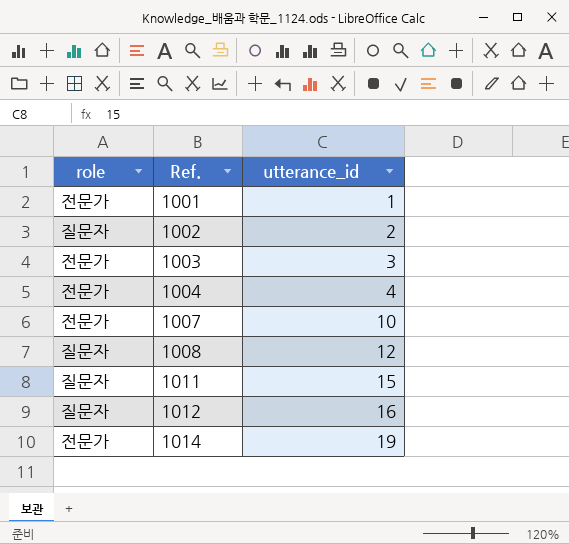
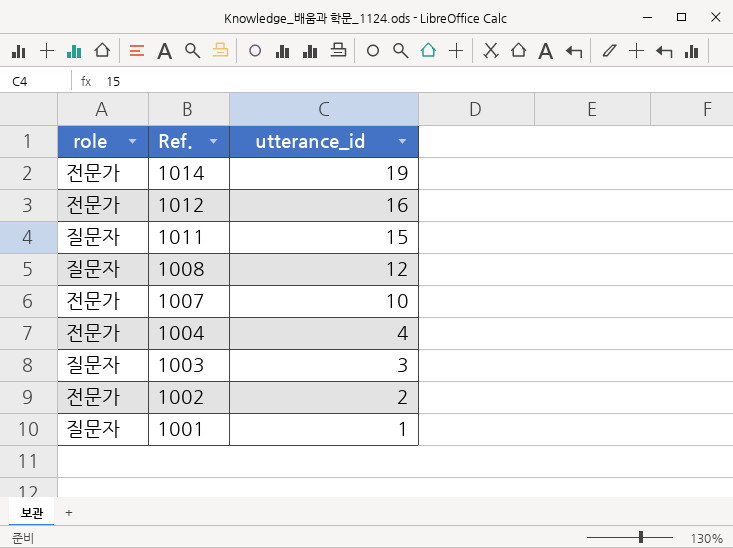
row order: Ref. ascending -> Ref. descending
1012 | role: 질문자 -> 전문가
1003 | role: 전문가 -> 질문자
1002 | role: 질문자 -> 전문가
1001 | role: 전문가 -> 질문자

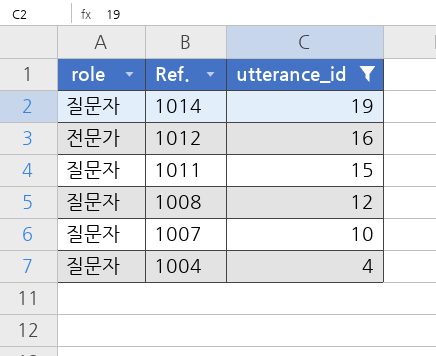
filter: none -> utterance_id >= 4
1014 | role: 전문가 -> 질문자
1007 | role: 전문가 -> 질문자
1004 | role: 전문가 -> 질문자

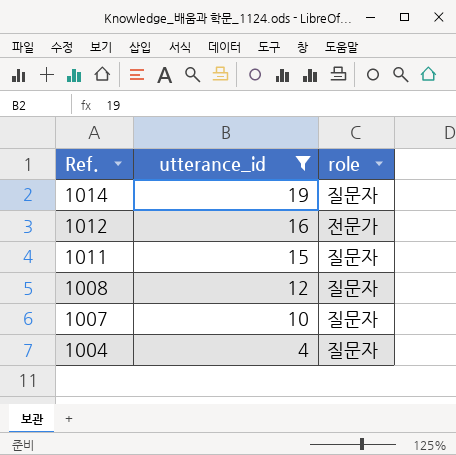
column role | position: 1 -> 3

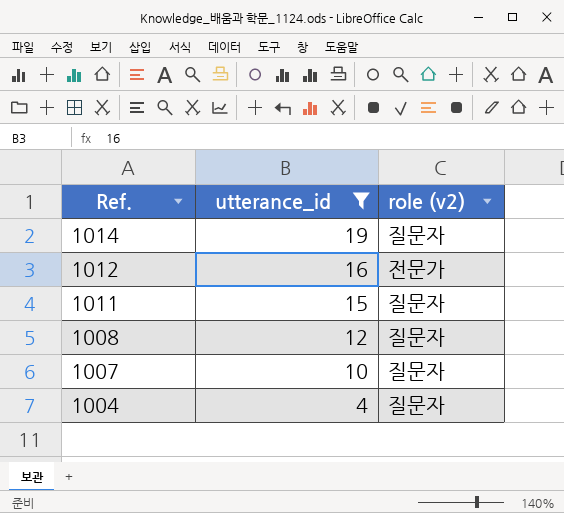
column name: role -> role (v2)

